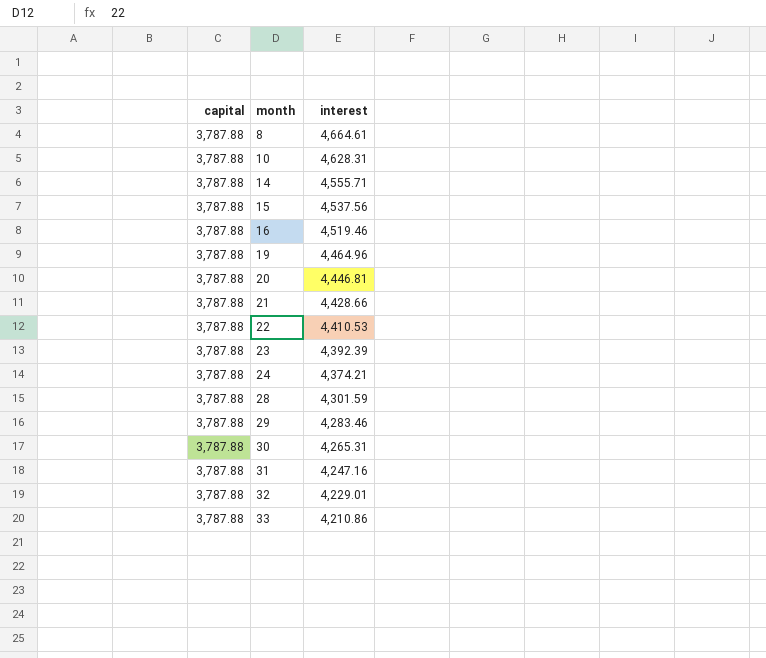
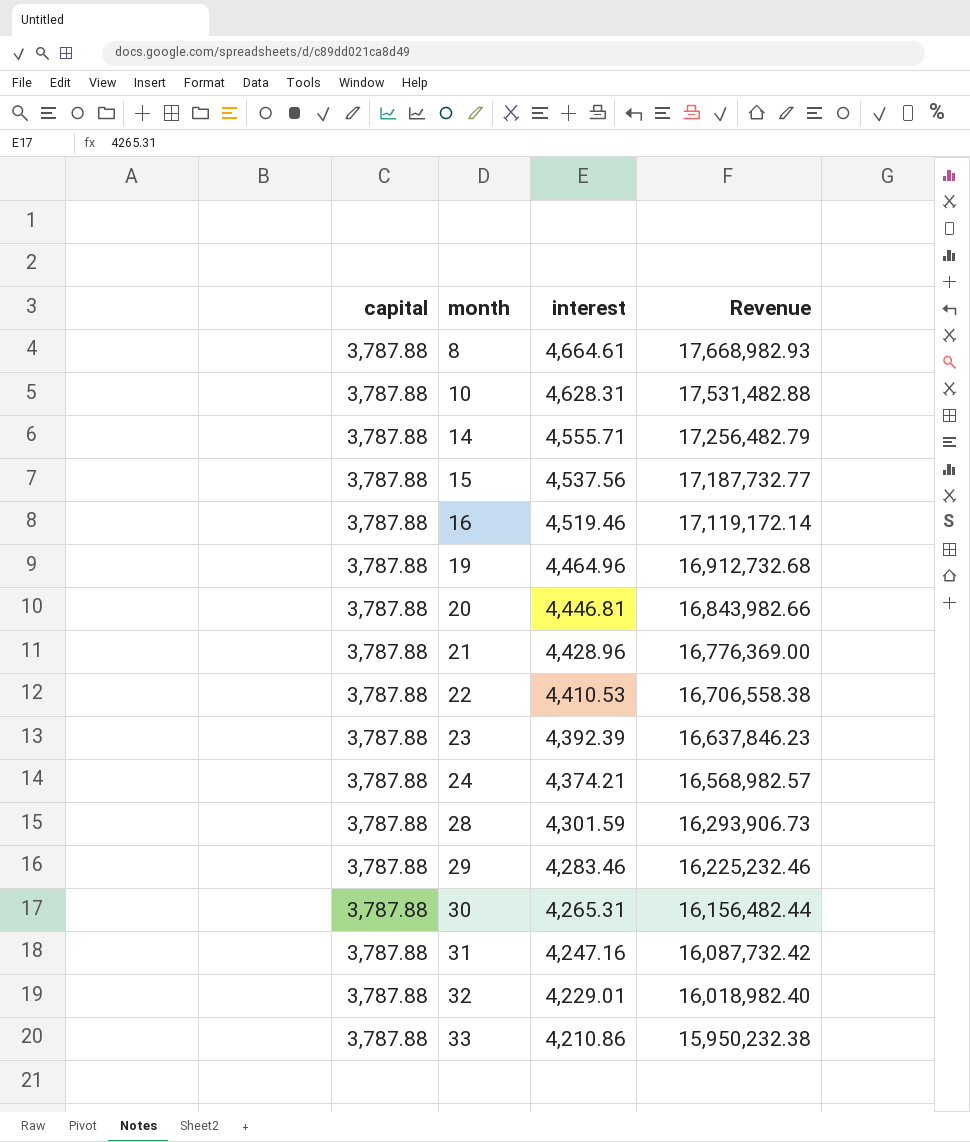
column Revenue | formula: none -> [capital] * [interest]
21 | interest: 4,428.66 -> 4,428.96

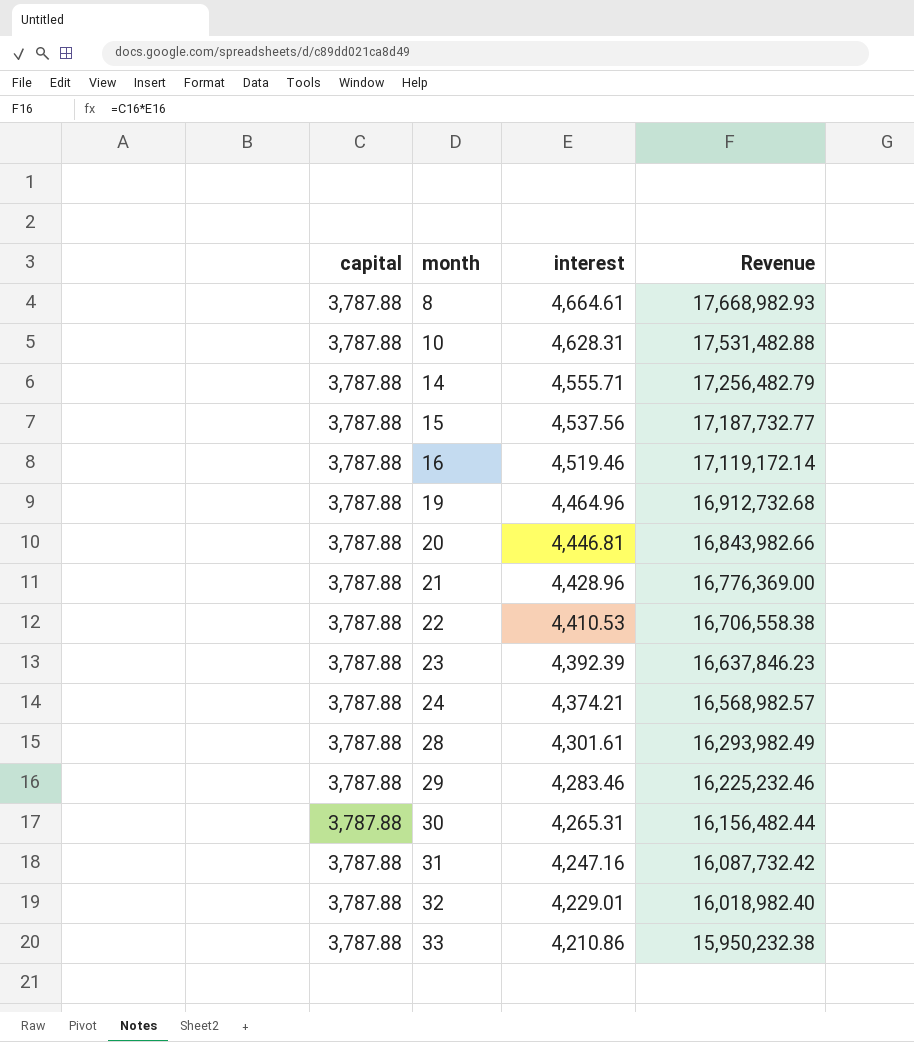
28 | interest: 4,301.59 -> 4,301.61
28 | Revenue: 16,293,906.73 -> 16,293,982.49

